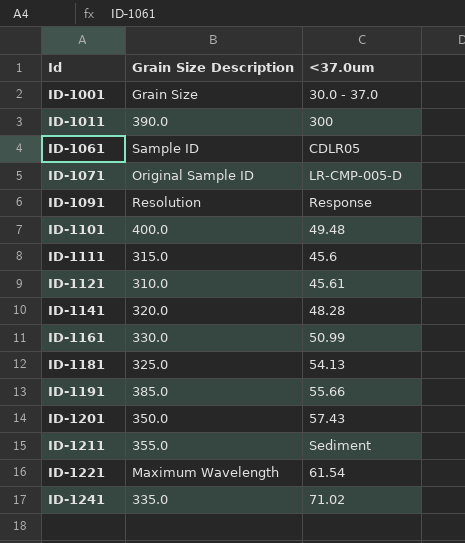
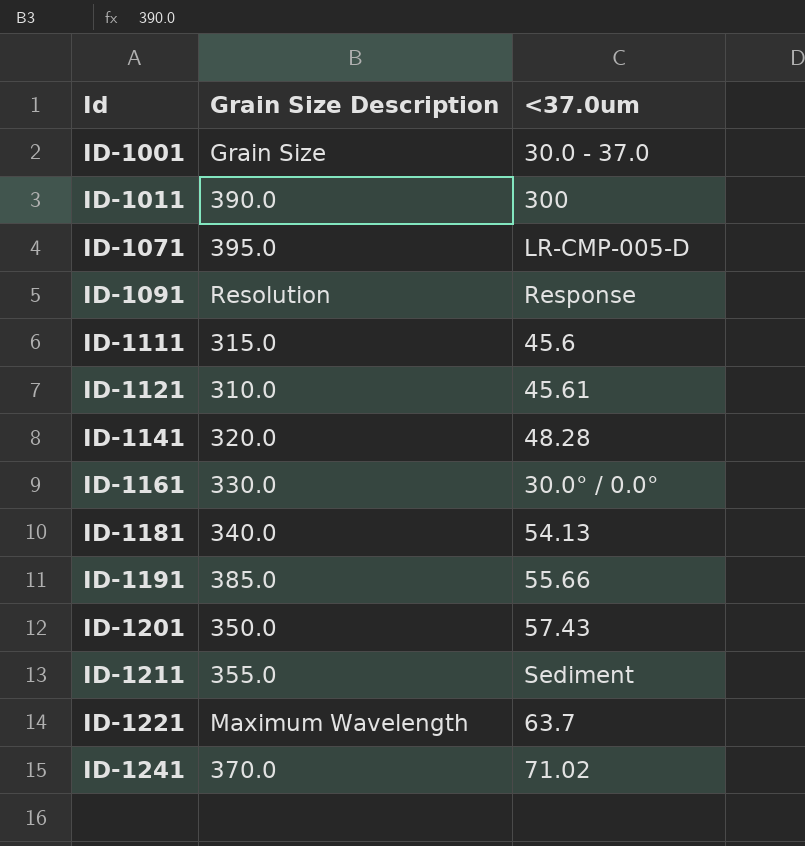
row ID-1061: Sample ID | CDLR05 -> none
row ID-1101: 400.0 | 49.48 -> none
ID-1071 | Grain Size Description: Original Sample ID -> 395.0
ID-1161 | <37.0um: 50.99 -> 30.0° / 0.0°
ID-1181 | Grain Size Description: 325.0 -> 340.0
ID-1221 | <37.0um: 61.54 -> 63.7
ID-1241 | Grain Size Description: 335.0 -> 370.0

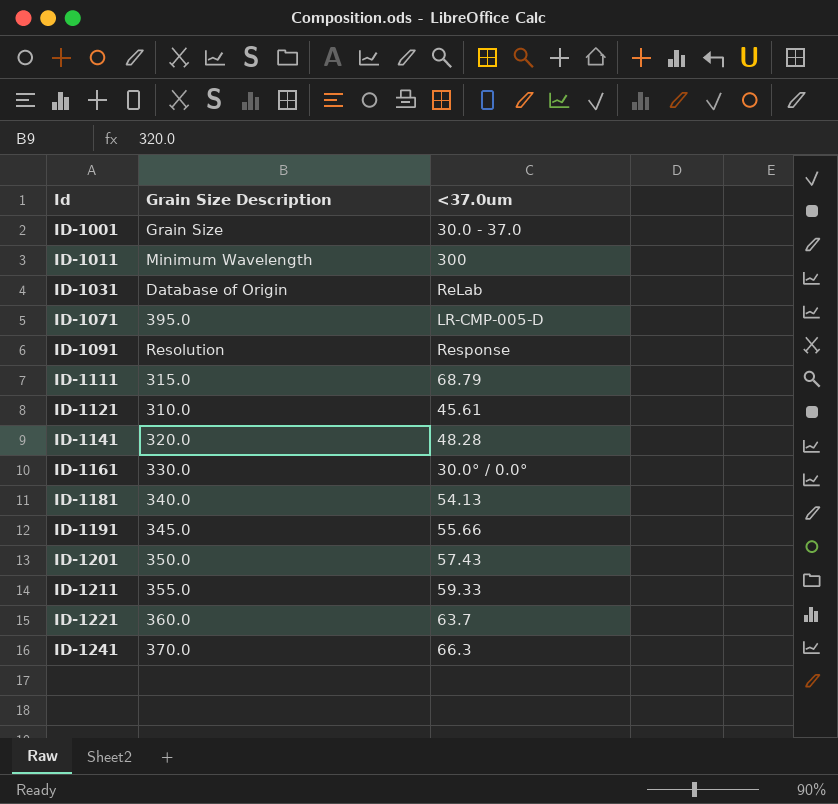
ID-1011 | Grain Size Description: 390.0 -> Minimum Wavelength
row ID-1031: none -> Database of Origin | ReLab
ID-1111 | <37.0um: 45.6 -> 68.79
ID-1191 | Grain Size Description: 385.0 -> 345.0
ID-1211 | <37.0um: Sediment -> 59.33
ID-1221 | Grain Size Description: Maximum Wavelength -> 360.0
ID-1241 | <37.0um: 71.02 -> 66.3

